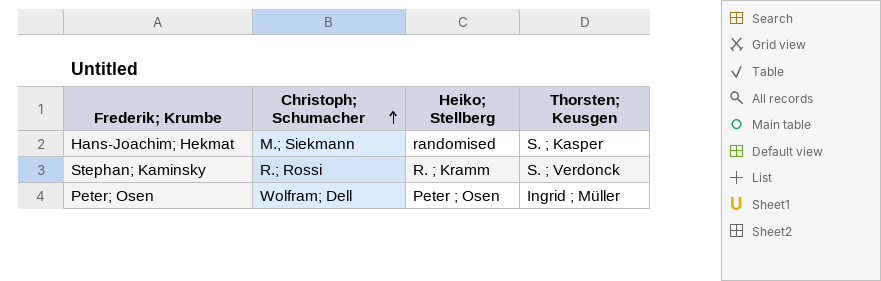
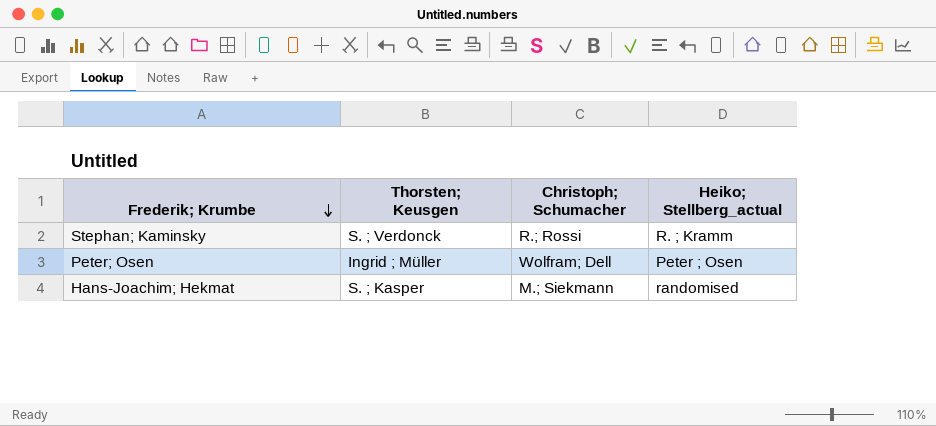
row order: Christoph; Schumacher ascending -> Frederik; Krumbe descending
column Thorsten; Keusgen | position: 4 -> 2
column name: Heiko; Stellberg -> Heiko; Stellberg_actual

